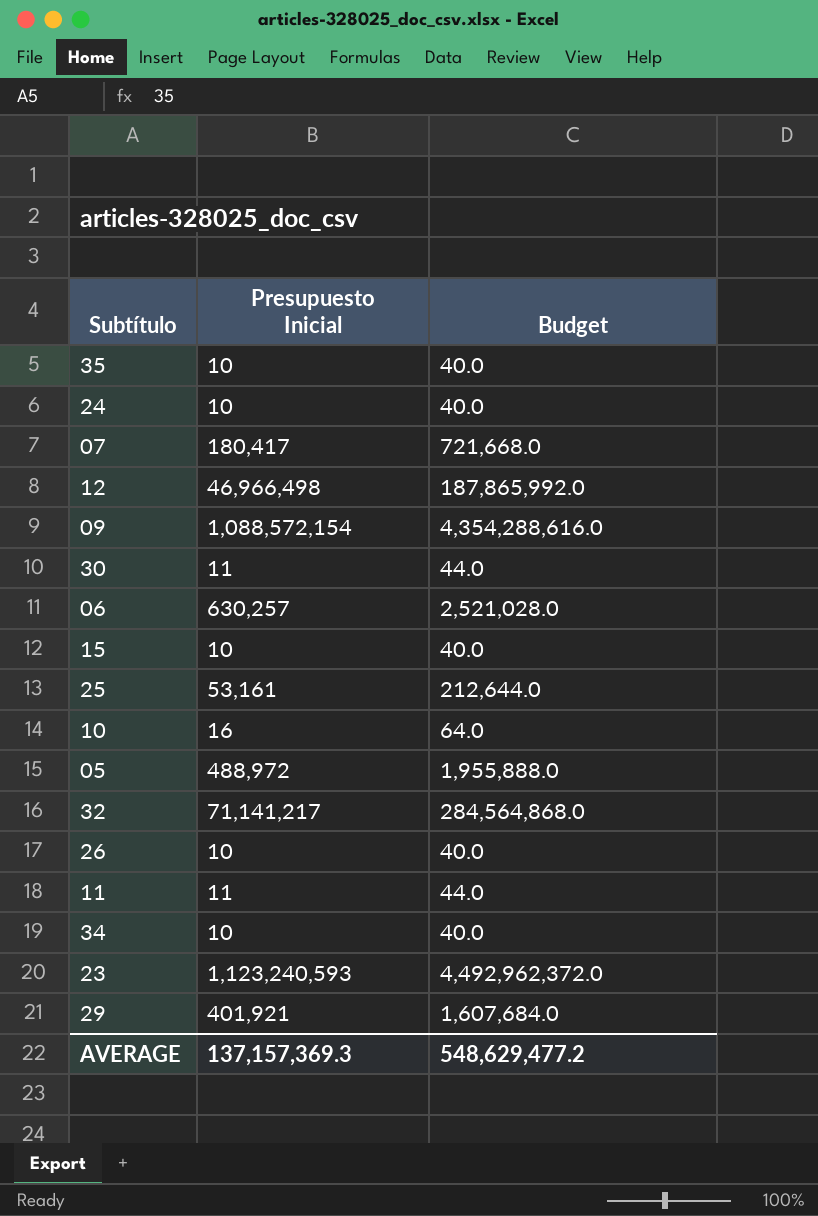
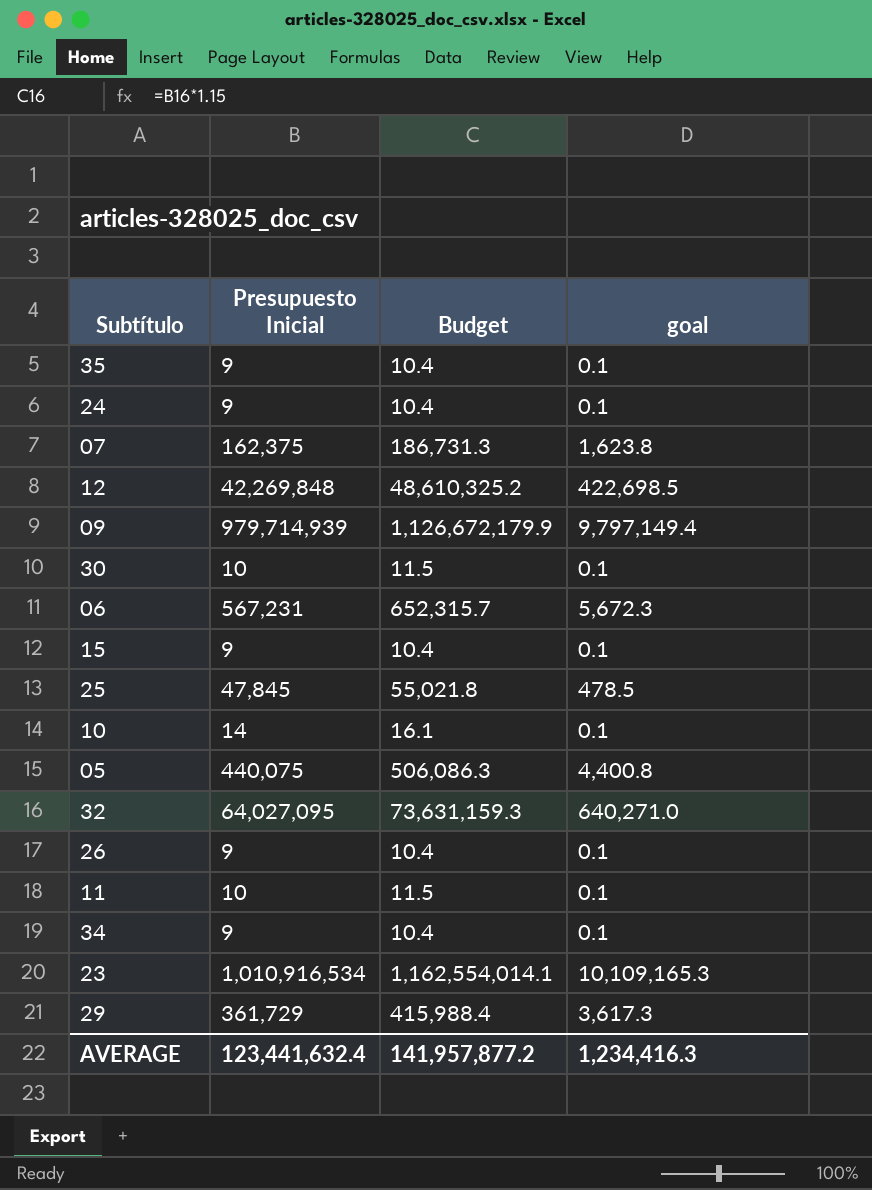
column Budget | formula: [Presupuesto Inicial] * 4 -> [Presupuesto Inicial] * 1.15
column goal | formula: none -> [Presupuesto Inicial] * 0.01
35 | Presupuesto Inicial: 10 -> 9
24 | Presupuesto Inicial: 10 -> 9
07 | Presupuesto Inicial: 180,417 -> 162,375
12 | Presupuesto Inicial: 46,966,498 -> 42,269,848
09 | Presupuesto Inicial: 1,088,572,154 -> 979,714,939
30 | Presupuesto Inicial: 11 -> 10
06 | Presupuesto Inicial: 630,257 -> 567,231
15 | Presupuesto Inicial: 10 -> 9
25 | Presupuesto Inicial: 53,161 -> 47,845
10 | Presupuesto Inicial: 16 -> 14
05 | Presupuesto Inicial: 488,972 -> 440,075
32 | Presupuesto Inicial: 71,141,217 -> 64,027,095
26 | Presupuesto Inicial: 10 -> 9
11 | Presupuesto Inicial: 11 -> 10
34 | Presupuesto Inicial: 10 -> 9
23 | Presupuesto Inicial: 1,123,240,593 -> 1,010,916,534
29 | Presupuesto Inicial: 401,921 -> 361,729
AVERAGE | Presupuesto Inicial: 137,157,369.3 -> 123,441,632.4
AVERAGE | Budget: 548,629,477.2 -> 141,957,877.2

